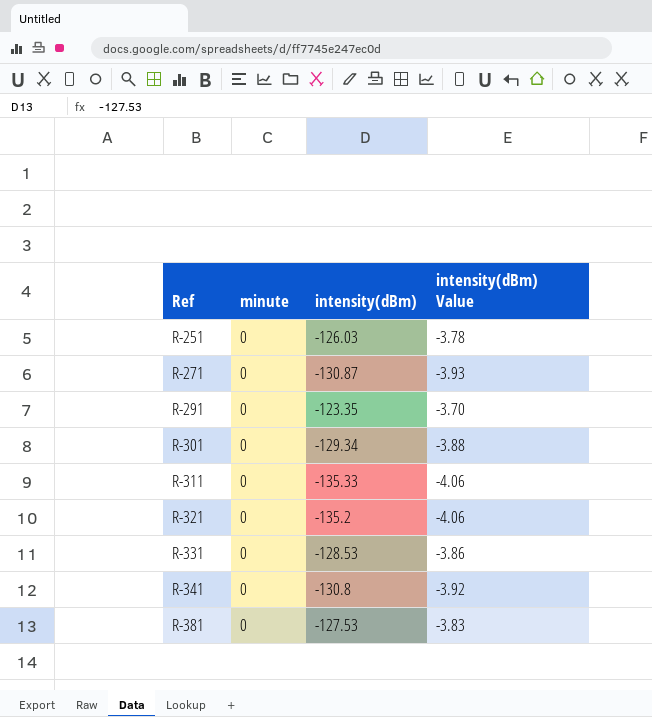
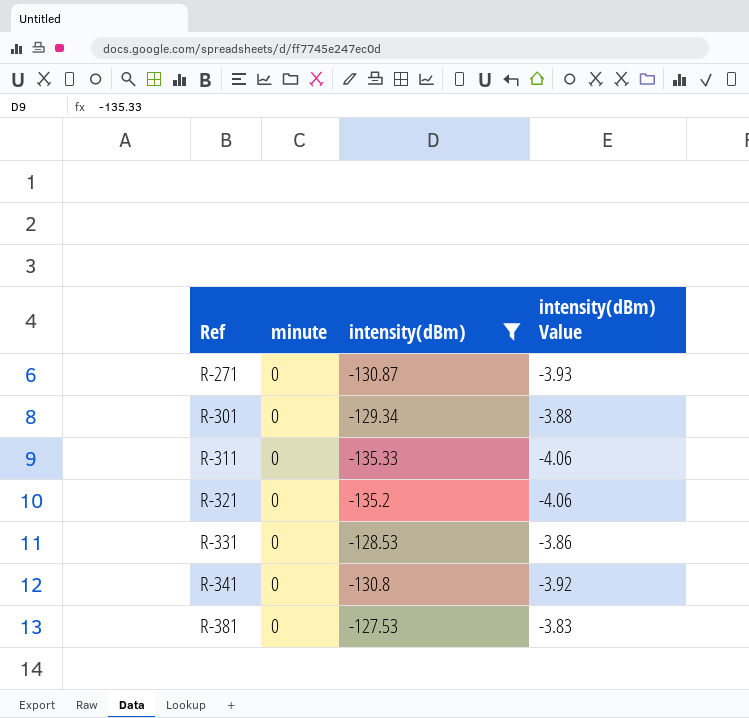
filter: none -> intensity(dBm) <= -127.53

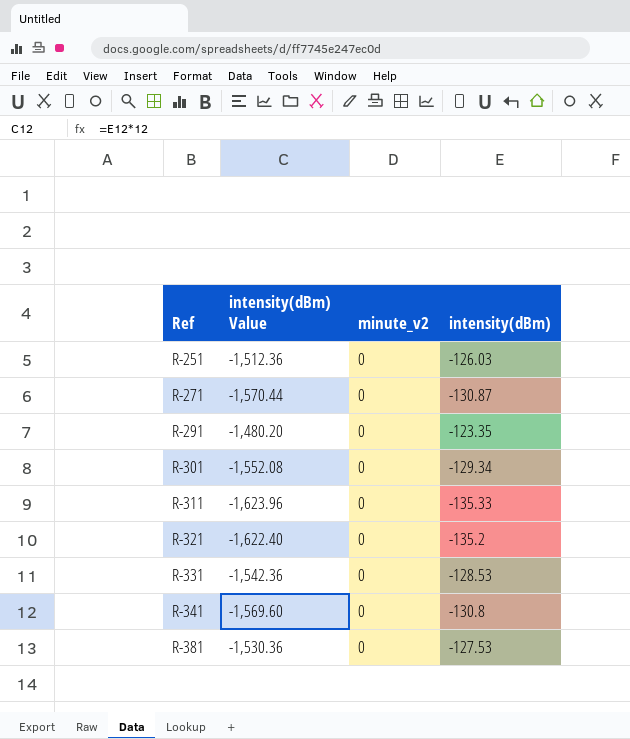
filter: intensity(dBm) <= -127.53 -> none
column intensity(dBm) Value | formula: [intensity(dBm)] * 0.03 -> [intensity(dBm)] * 12
column intensity(dBm) Value | position: 4 -> 2
column name: minute -> minute_v2

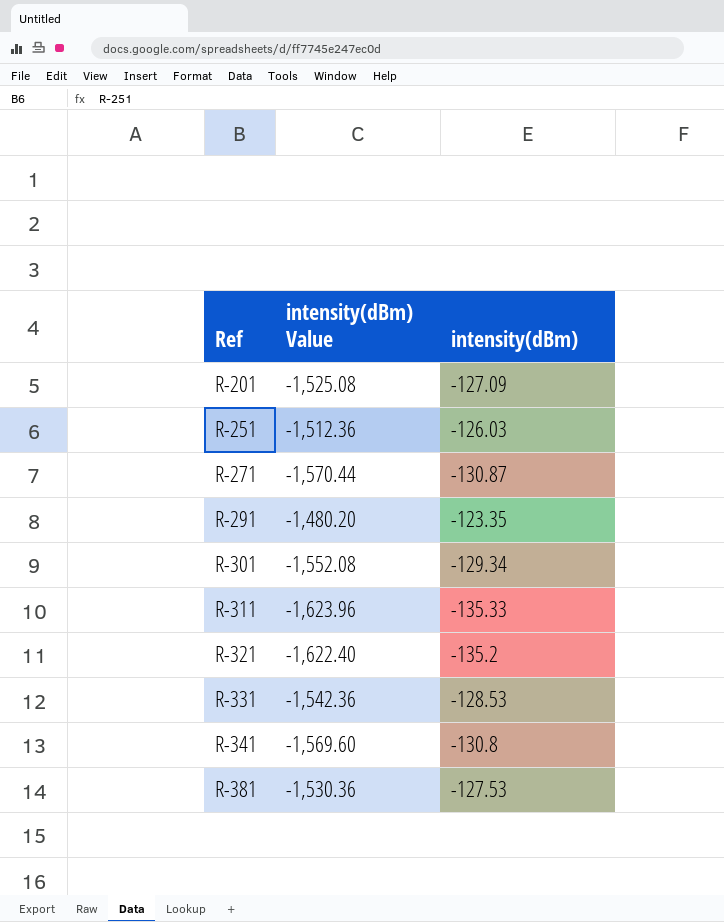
column minute_v2 | position: 3 -> none
row R-201: none -> -1,525.08 | -127.09

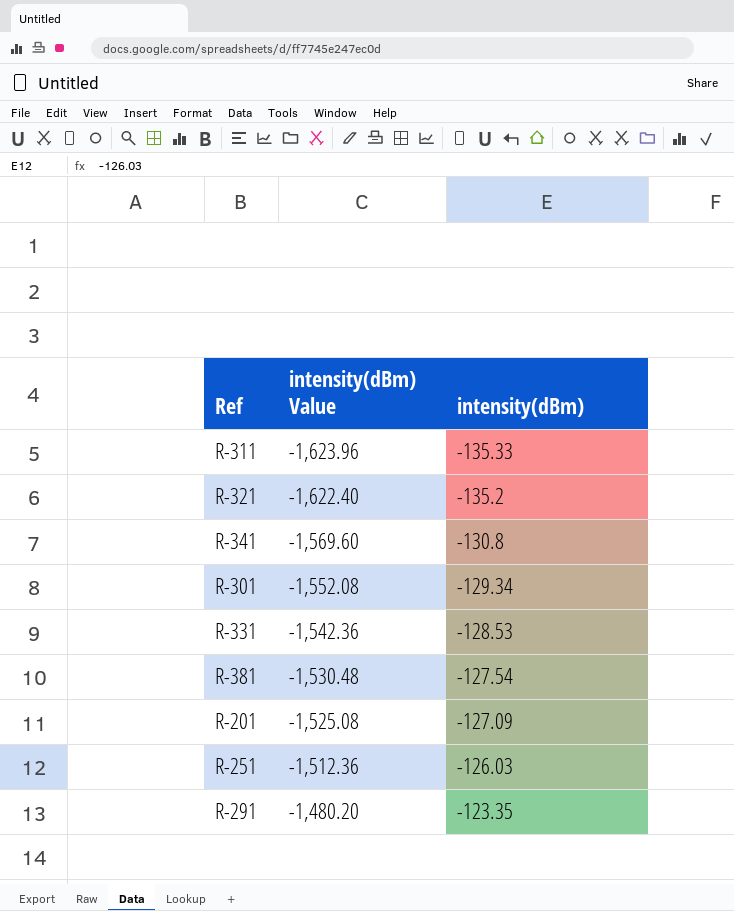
row order: Ref ascending -> intensity(dBm) Value ascending
row R-271: -1,570.44 | -130.87 -> none
R-381 | intensity(dBm) Value: -1,530.36 -> -1,530.48
R-381 | intensity(dBm): -127.53 -> -127.54

